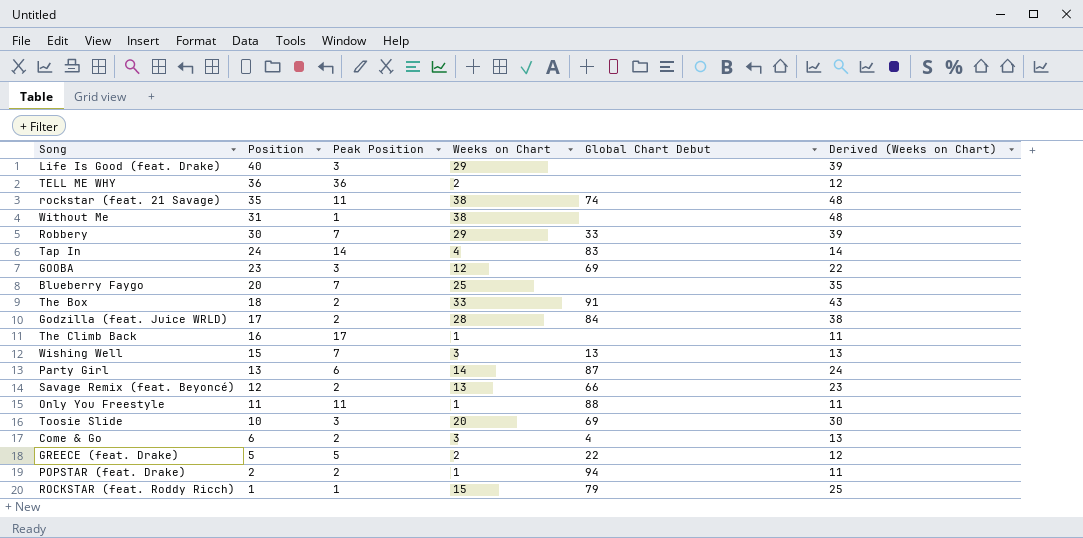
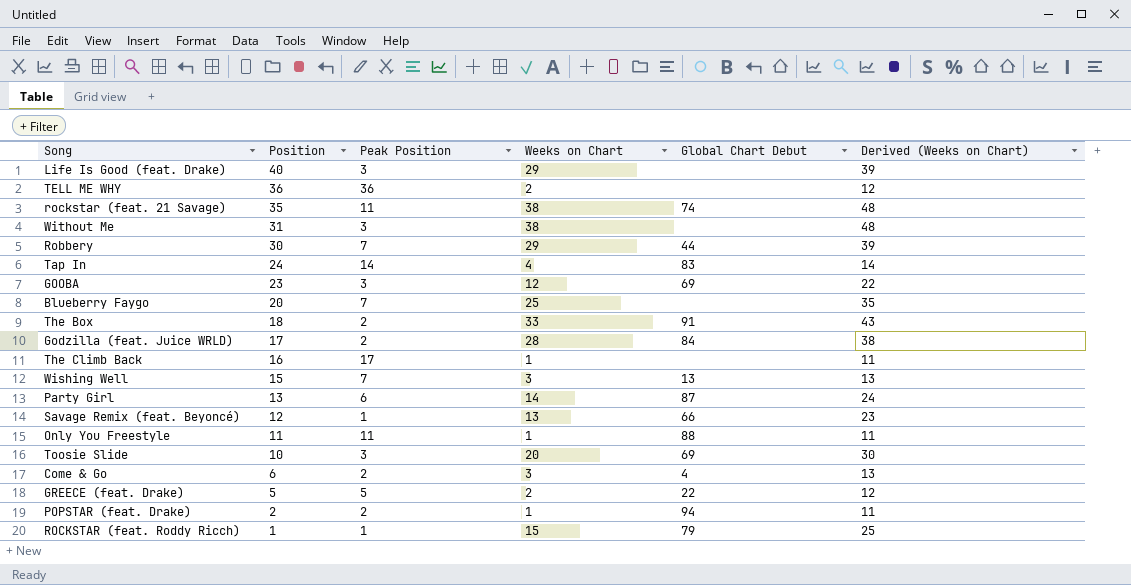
Without Me | Peak Position: 1 -> 3
Robbery | Global Chart Debut: 33 -> 44
Savage Remix (feat. Beyoncé) | Peak Position: 2 -> 1

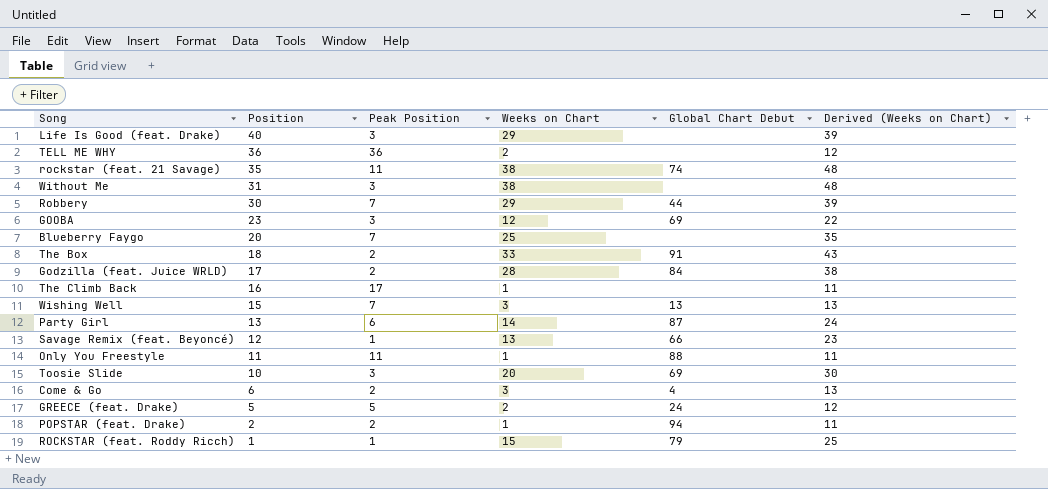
row Tap In: 24 | 14 | 4 | 83 | 14 -> none
GREECE (feat. Drake) | Global Chart Debut: 22 -> 24

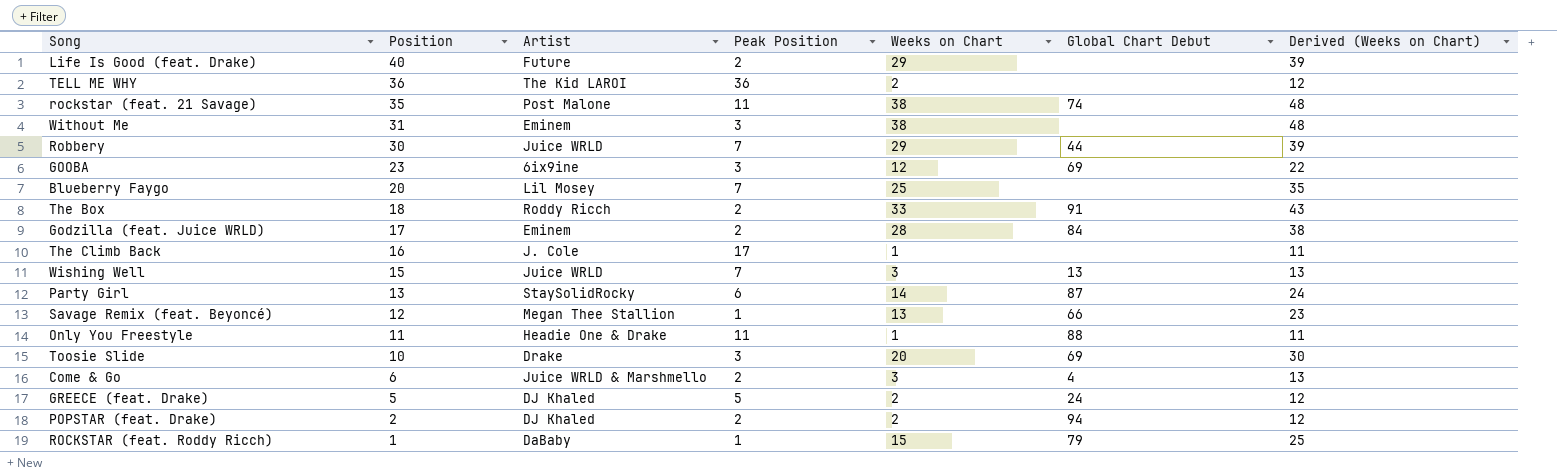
column Artist | position: none -> 3
Life Is Good (feat. Drake) | Peak Position: 3 -> 2
POPSTAR (feat. Drake) | Weeks on Chart: 1 -> 2
POPSTAR (feat. Drake) | Derived (Weeks on Chart): 11 -> 12

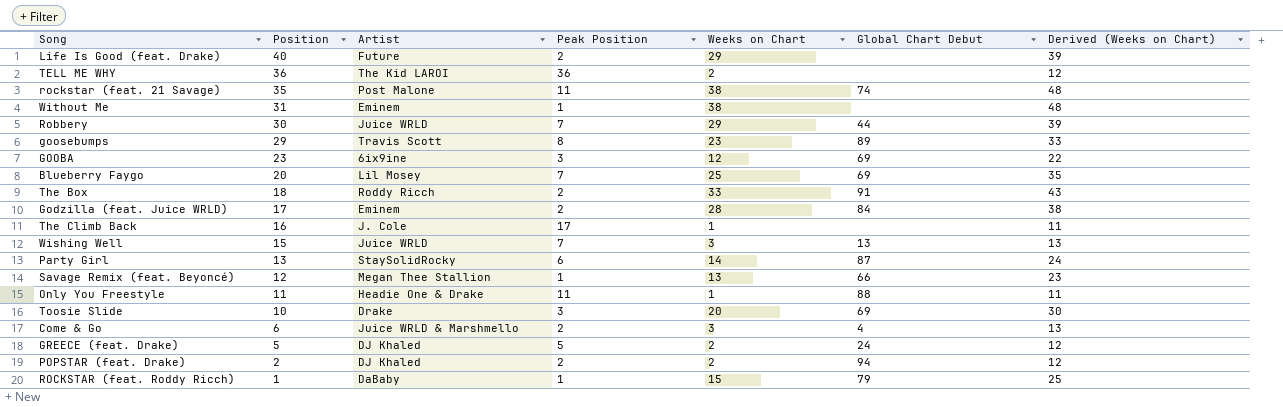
Without Me | Peak Position: 3 -> 1
row goosebumps: none -> 29 | Travis Scott | 8 | 23 | 89 | 33
Blueberry Faygo | Global Chart Debut: none -> 69

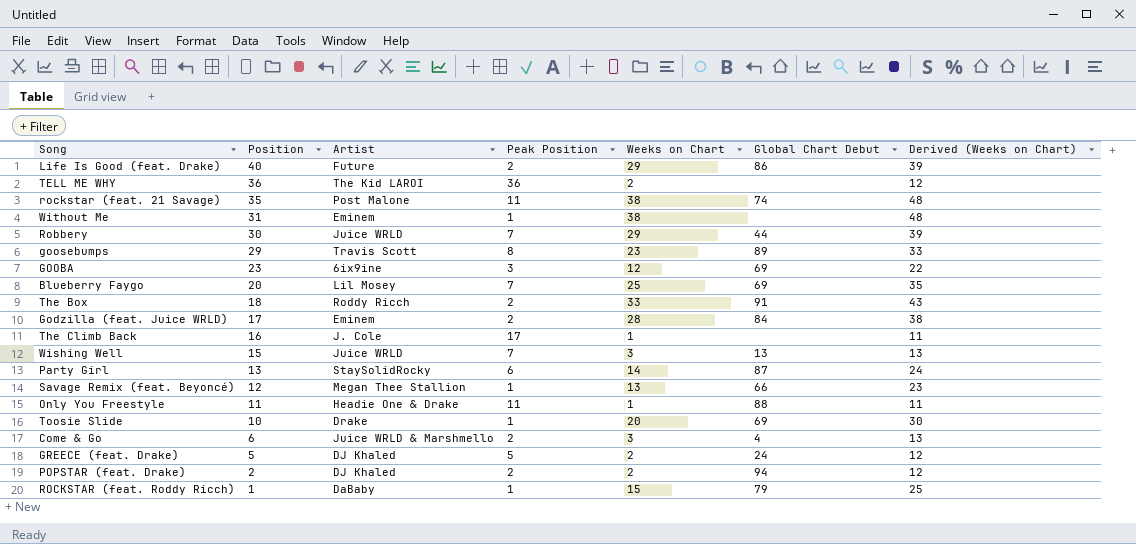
Life Is Good (feat. Drake) | Global Chart Debut: none -> 86
Toosie Slide | Peak Position: 3 -> 1

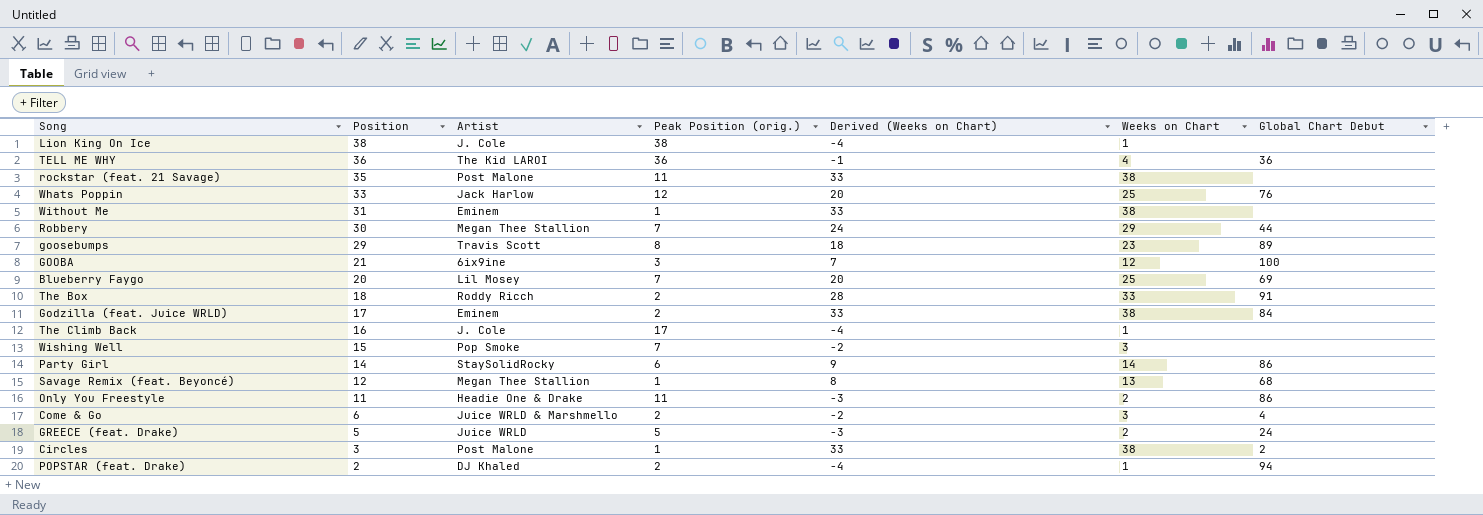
column name: Peak Position -> Peak Position (orig.)
column Derived (Weeks on Chart) | formula: [Weeks on Chart] + 10 -> [Weeks on Chart] - 5
column Derived (Weeks on Chart) | position: 7 -> 5
row Life Is Good (feat. Drake): 40 | Future | 2 | 29 | 86 | 39 -> none
row Toosie Slide: 10 | Drake | 1 | 20 | 69 | 30 -> none
row ROCKSTAR (feat. Roddy Ricch): 1 | DaBaby | 1 | 15 | 79 | 25 -> none
row Lion King On Ice: none -> 38 | J. Cole | 38 | -4 | 1 | none
TELL ME WHY | Weeks on Chart: 2 -> 4
TELL ME WHY | Global Chart Debut: none -> 36
rockstar (feat. 21 Savage) | Global Chart Debut: 74 -> none
row Whats Poppin: none -> 33 | Jack Harlow | 12 | 20 | 25 | 76
Robbery | Artist: Juice WRLD -> Megan Thee Stallion
GOOBA | Position: 23 -> 21
GOOBA | Global Chart Debut: 69 -> 100
Godzilla (feat. Juice WRLD) | Weeks on Chart: 28 -> 38
Wishing Well | Artist: Juice WRLD -> Pop Smoke
Wishing Well | Global Chart Debut: 13 -> none
Party Girl | Position: 13 -> 14
Party Girl | Global Chart Debut: 87 -> 86
Savage Remix (feat. Beyoncé) | Global Chart Debut: 66 -> 68
Only You Freestyle | Weeks on Chart: 1 -> 2
Only You Freestyle | Global Chart Debut: 88 -> 86
GREECE (feat. Drake) | Artist: DJ Khaled -> Juice WRLD
row Circles: none -> 3 | Post Malone | 1 | 33 | 38 | 2
POPSTAR (feat. Drake) | Weeks on Chart: 2 -> 1

